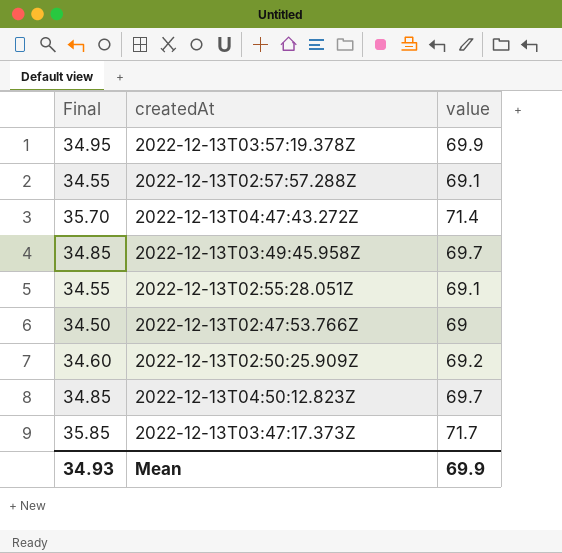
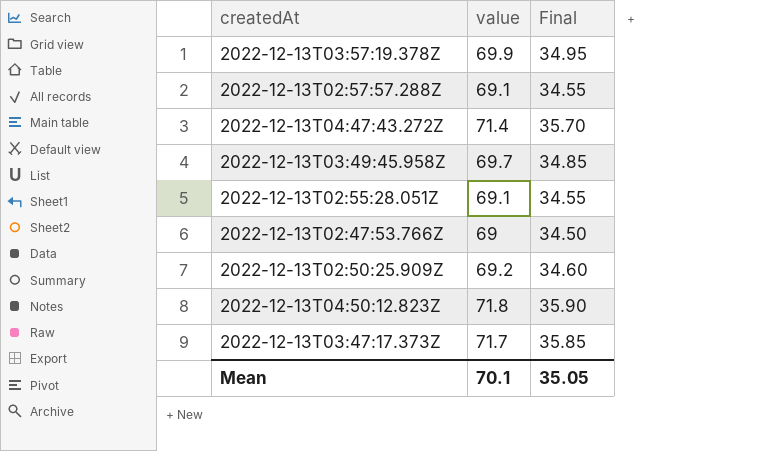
column Final | position: 1 -> 3
2022-12-13T04:50:12.823Z | value: 69.7 -> 71.8
2022-12-13T04:50:12.823Z | Final: 34.85 -> 35.90
Mean | value: 69.9 -> 70.1
Mean | Final: 34.93 -> 35.05

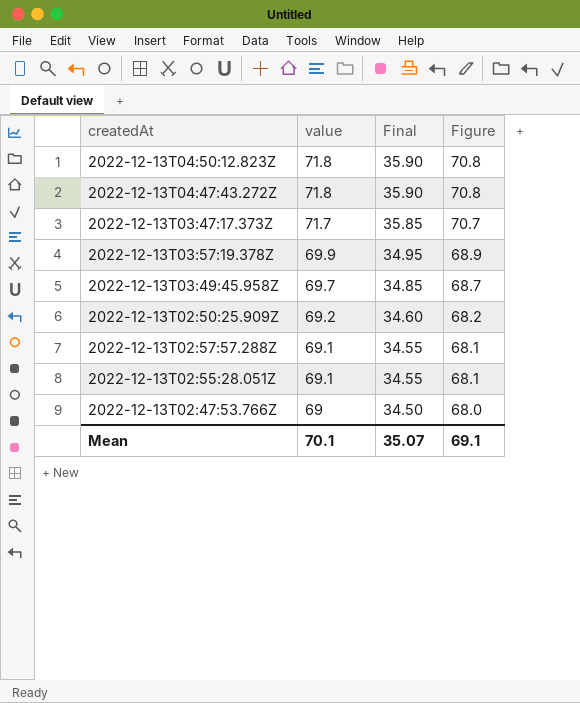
row order: none -> value descending
column Figure | formula: none -> [value] - 1
2022-12-13T04:47:43.272Z | value: 71.4 -> 71.8
2022-12-13T04:47:43.272Z | Final: 35.70 -> 35.90
Mean | Final: 35.05 -> 35.07

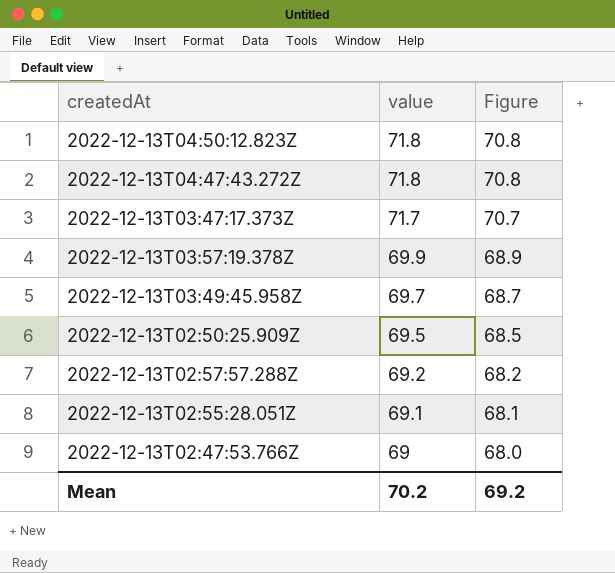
column Final | formula: [value] * 0.5 -> none
2022-12-13T02:50:25.909Z | value: 69.2 -> 69.5
2022-12-13T02:50:25.909Z | Figure: 68.2 -> 68.5
2022-12-13T02:57:57.288Z | value: 69.1 -> 69.2
2022-12-13T02:57:57.288Z | Figure: 68.1 -> 68.2
Mean | value: 70.1 -> 70.2
Mean | Figure: 69.1 -> 69.2

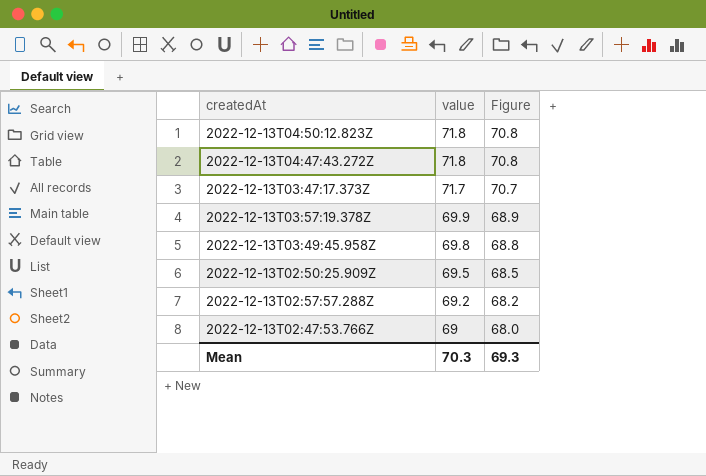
row 2022-12-13T02:55:28.051Z: 69.1 | 68.1 -> none
2022-12-13T03:49:45.958Z | value: 69.7 -> 69.8
2022-12-13T03:49:45.958Z | Figure: 68.7 -> 68.8
Mean | value: 70.2 -> 70.3
Mean | Figure: 69.2 -> 69.3

